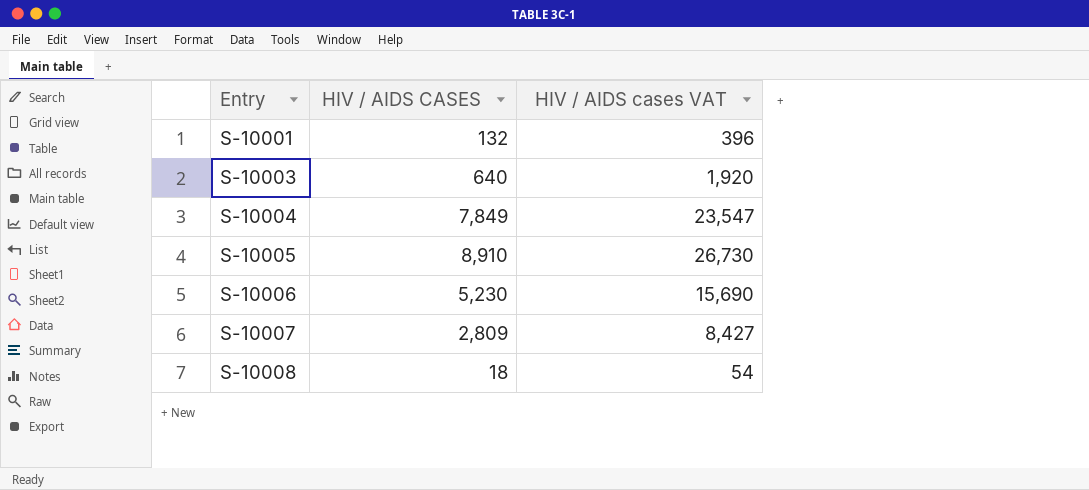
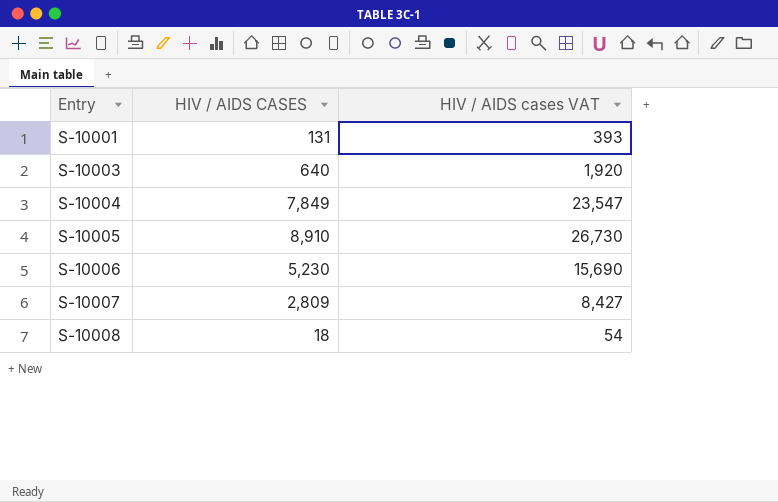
S-10001 | HIV / AIDS CASES: 132 -> 131
S-10001 | HIV / AIDS cases VAT: 396 -> 393

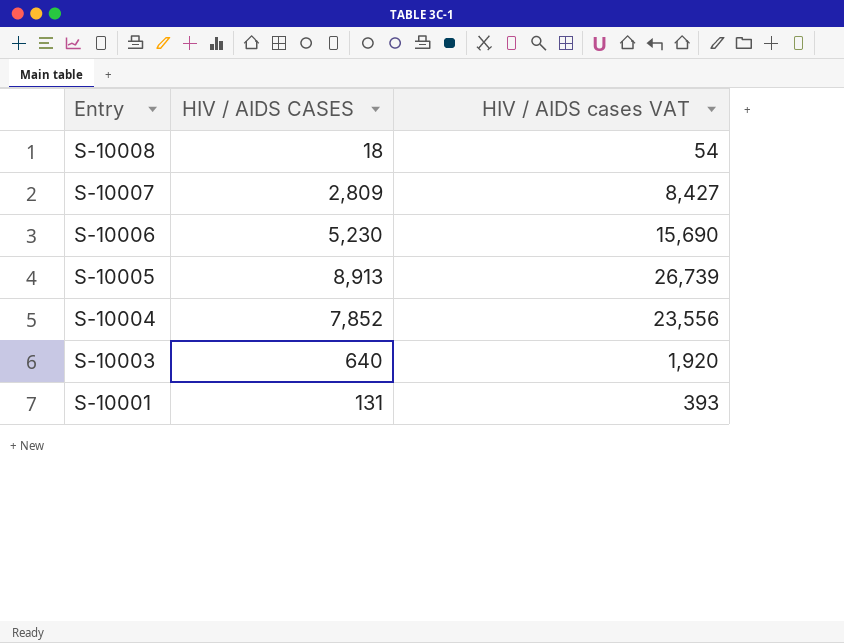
row order: Entry ascending -> Entry descending
S-10005 | HIV / AIDS CASES: 8,910 -> 8,913
S-10005 | HIV / AIDS cases VAT: 26,730 -> 26,739
S-10004 | HIV / AIDS CASES: 7,849 -> 7,852
S-10004 | HIV / AIDS cases VAT: 23,547 -> 23,556

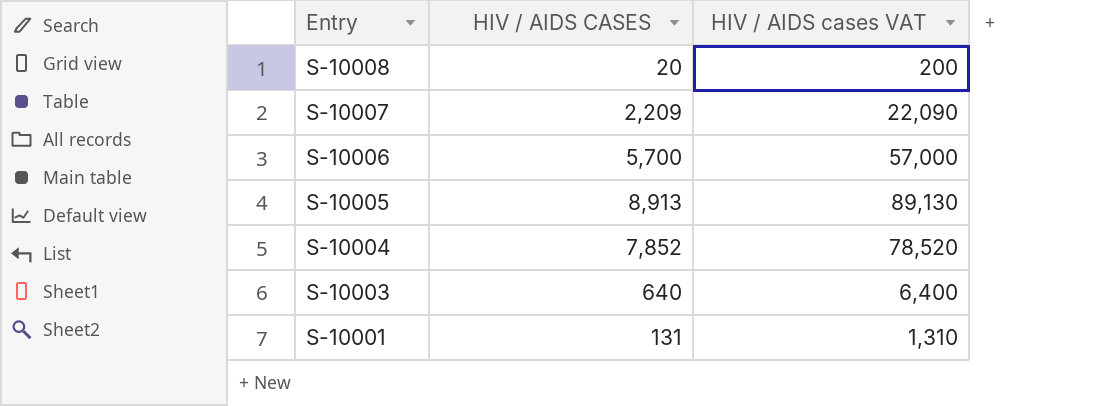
column HIV / AIDS cases VAT | formula: [HIV / AIDS CASES] * 3 -> [HIV / AIDS CASES] * 10
S-10008 | HIV / AIDS CASES: 18 -> 20
S-10007 | HIV / AIDS CASES: 2,809 -> 2,209
S-10006 | HIV / AIDS CASES: 5,230 -> 5,700

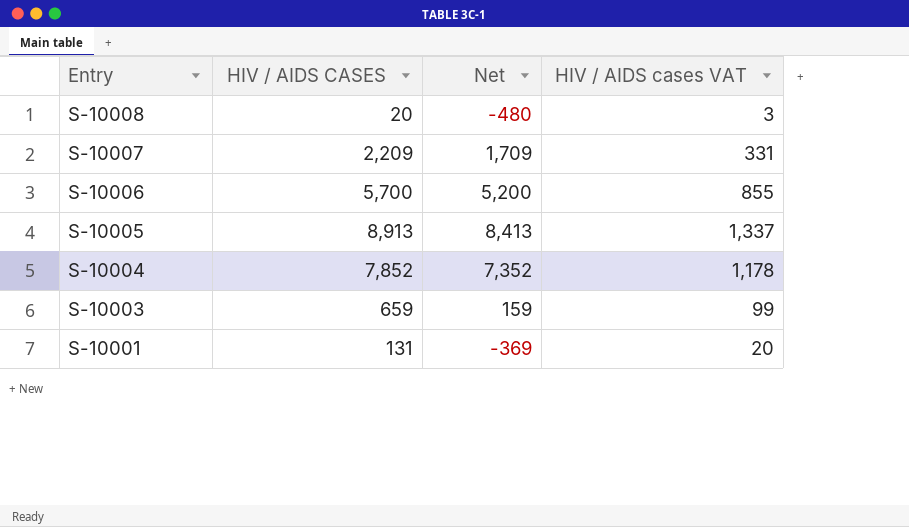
column Net | formula: none -> [HIV / AIDS CASES] - 500
column HIV / AIDS cases VAT | formula: [HIV / AIDS CASES] * 10 -> [HIV / AIDS CASES] * 0.15
S-10003 | HIV / AIDS CASES: 640 -> 659

